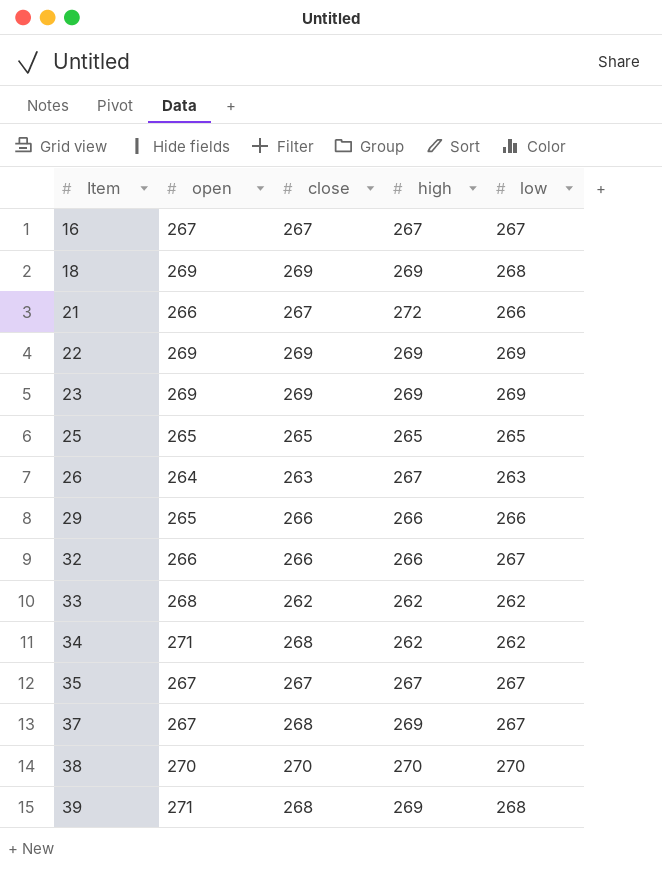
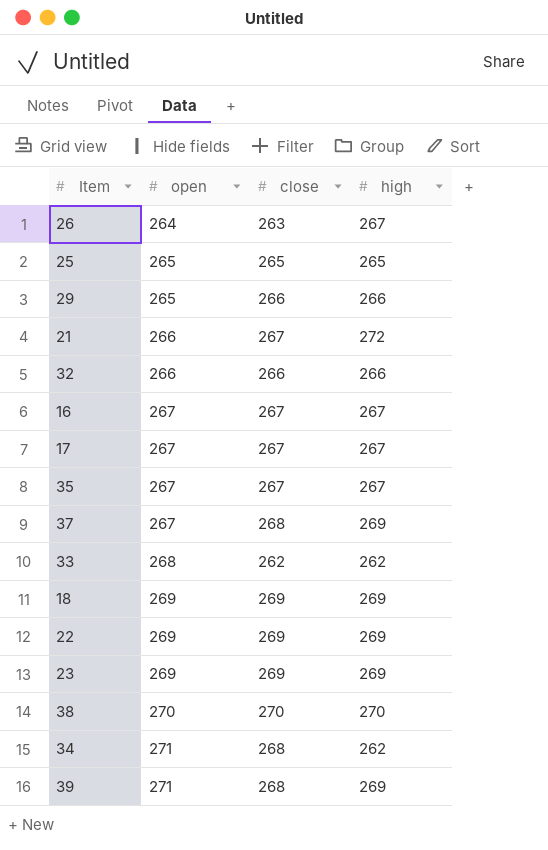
row order: Item ascending -> open ascending
column low | position: 5 -> none
row 17: none -> 267 | 267 | 267

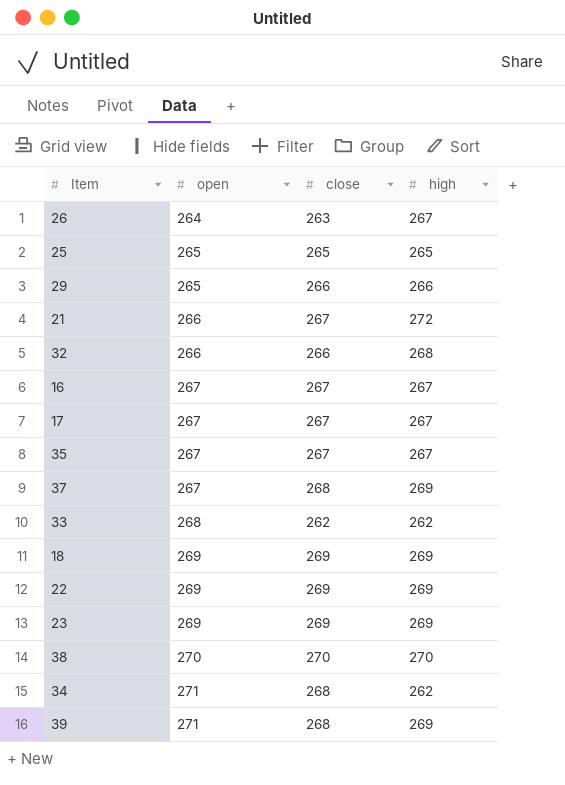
32 | high: 266 -> 268

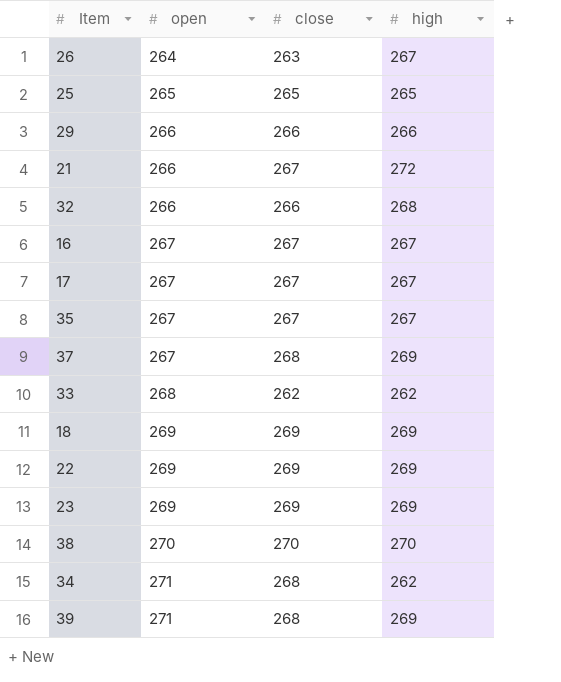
29 | open: 265 -> 266

